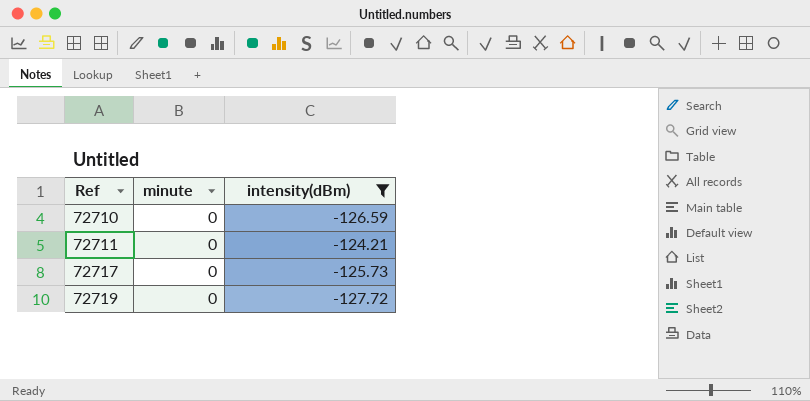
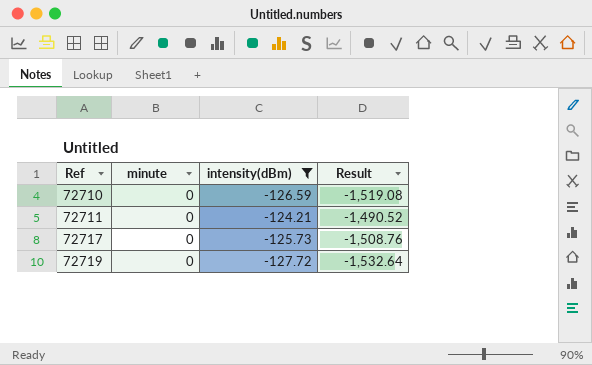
column Result | formula: none -> [intensity(dBm)] * 12

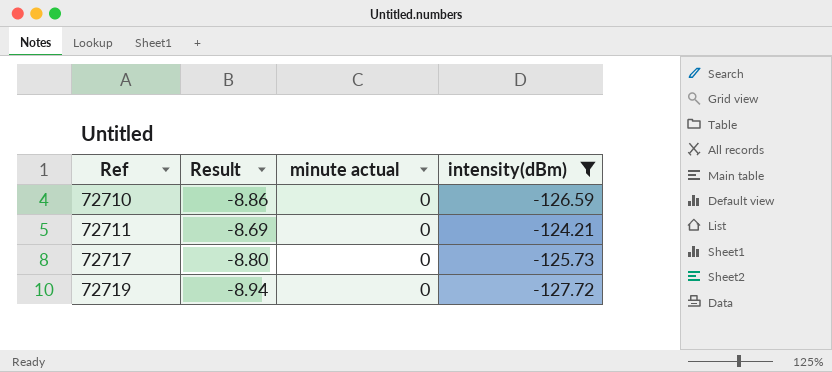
column Result | formula: [intensity(dBm)] * 12 -> [intensity(dBm)] * 0.07
column Result | position: 4 -> 2
column name: minute -> minute actual

